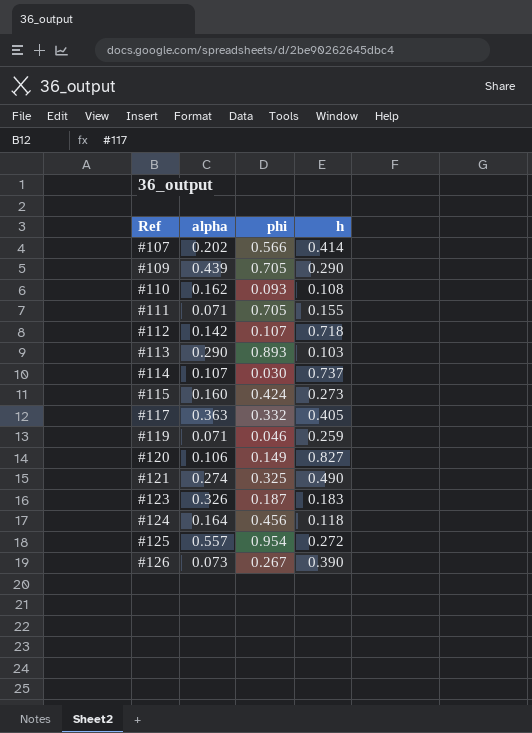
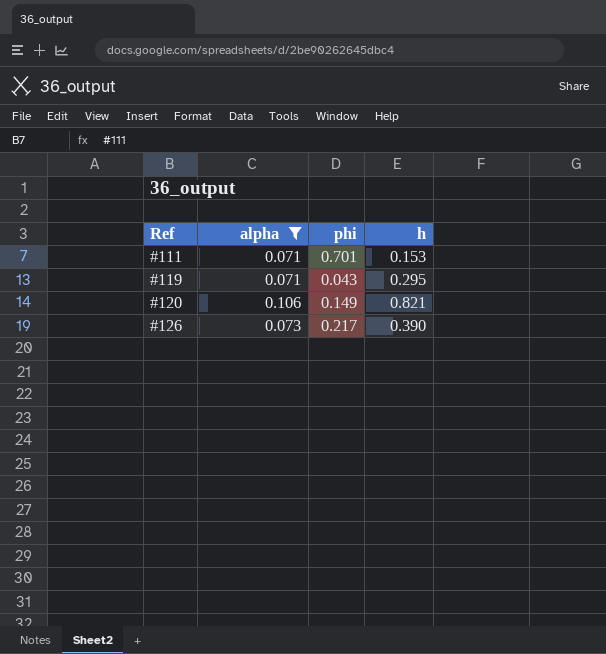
filter: none -> alpha <= 0.106
#111 | phi: 0.705 -> 0.701
#111 | h: 0.155 -> 0.153
#119 | phi: 0.046 -> 0.043
#119 | h: 0.259 -> 0.295
#120 | h: 0.827 -> 0.821
#126 | phi: 0.267 -> 0.217

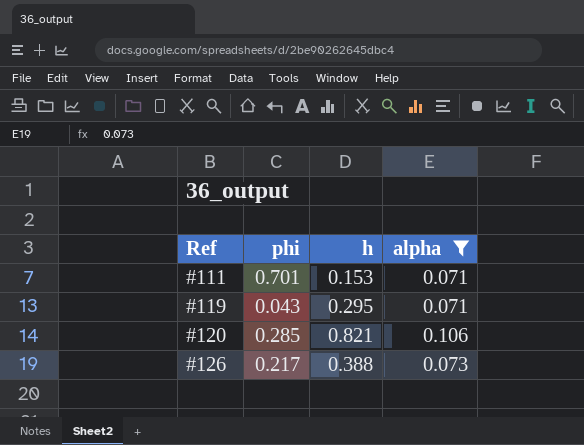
column alpha | position: 2 -> 4
#120 | phi: 0.149 -> 0.285
#126 | h: 0.390 -> 0.388

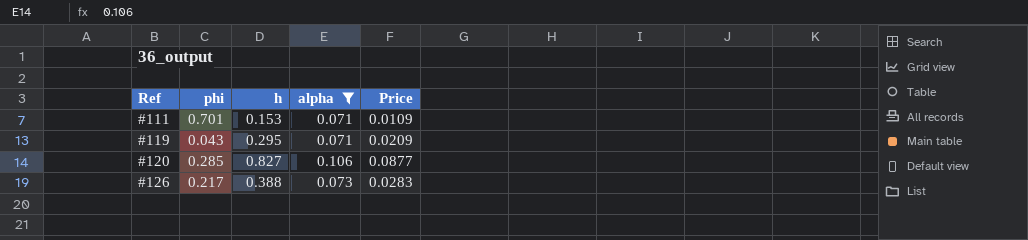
column Price | formula: none -> [h] * [alpha]
#120 | h: 0.821 -> 0.827

